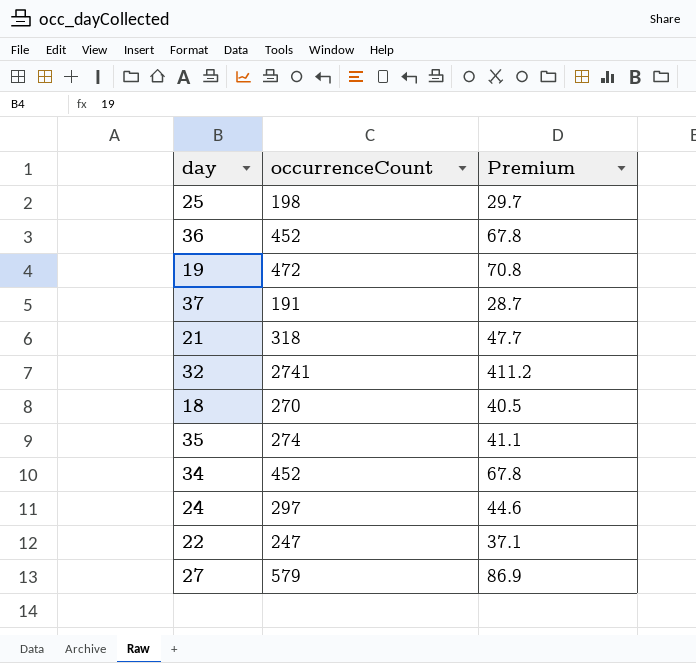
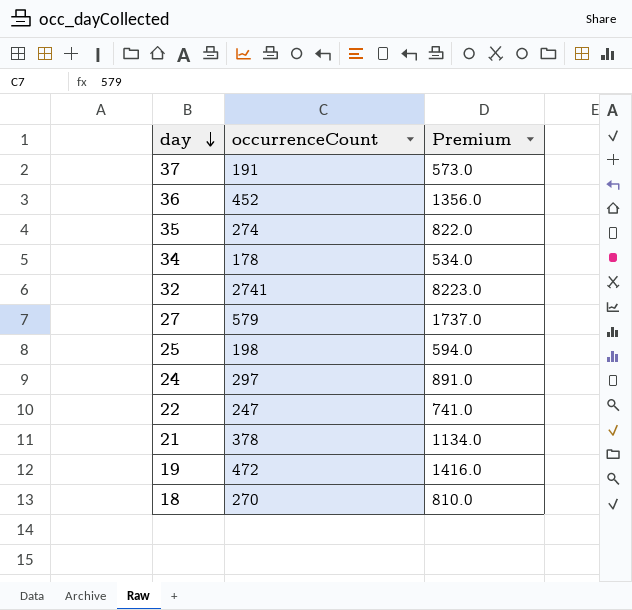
row order: none -> day descending
column Premium | formula: [occurrenceCount] * 0.15 -> [occurrenceCount] * 3
34 | occurrenceCount: 452 -> 178
21 | occurrenceCount: 318 -> 378

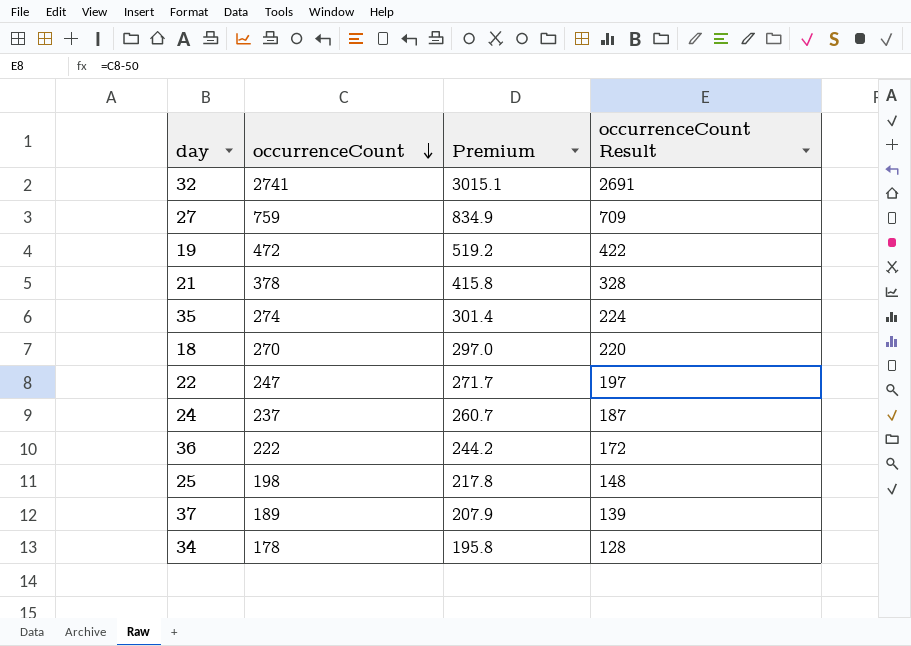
row order: day descending -> occurrenceCount descending
column Premium | formula: [occurrenceCount] * 3 -> [occurrenceCount] * 1.1
column occurrenceCount Result | formula: none -> [occurrenceCount] - 50
27 | occurrenceCount: 579 -> 759
24 | occurrenceCount: 297 -> 237
36 | occurrenceCount: 452 -> 222
37 | occurrenceCount: 191 -> 189

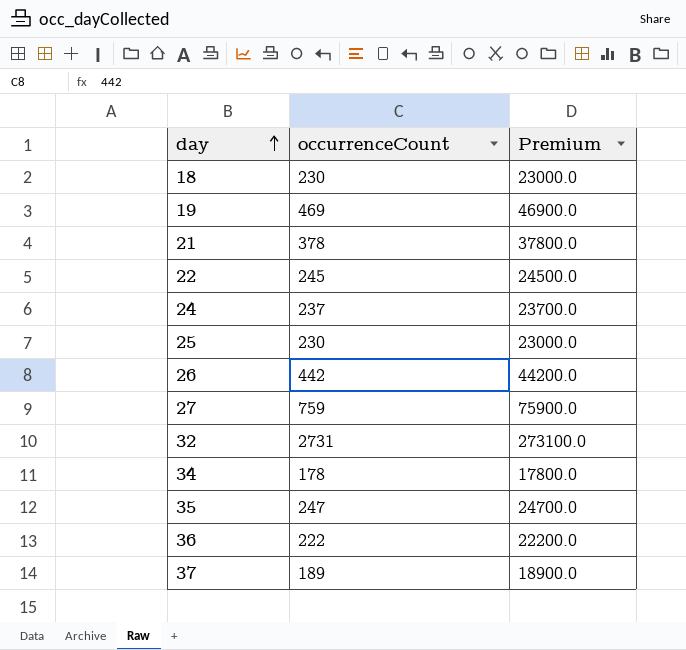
row order: occurrenceCount descending -> day ascending
column occurrenceCount Result | formula: [occurrenceCount] - 50 -> none
column Premium | formula: [occurrenceCount] * 1.1 -> [occurrenceCount] * 100
18 | occurrenceCount: 270 -> 230
19 | occurrenceCount: 472 -> 469
22 | occurrenceCount: 247 -> 245
25 | occurrenceCount: 198 -> 230
row 26: none -> 442 | 44200.0
32 | occurrenceCount: 2741 -> 2731
35 | occurrenceCount: 274 -> 247

